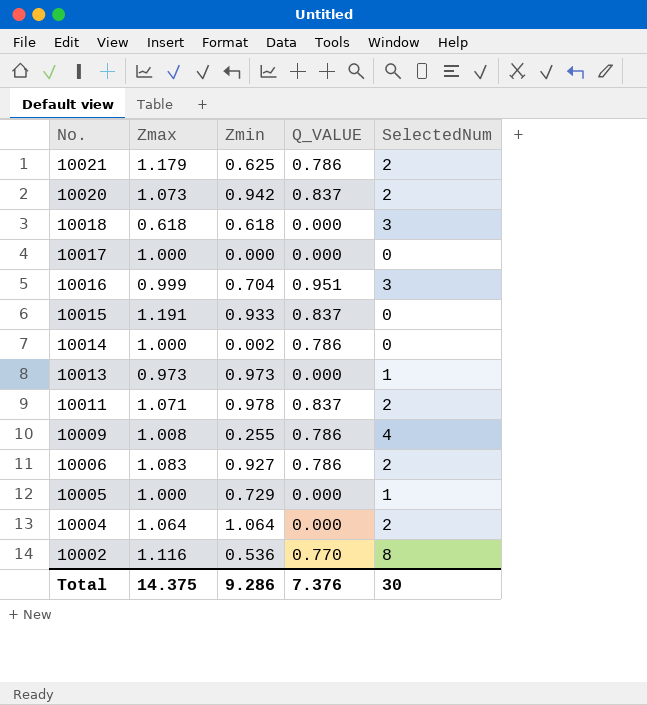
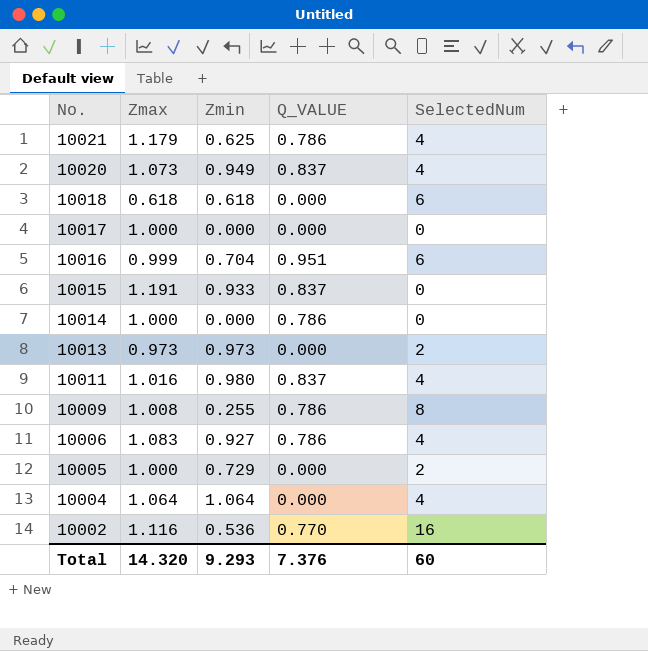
10021 | SelectedNum: 2 -> 4
10020 | Zmin: 0.942 -> 0.949
10020 | SelectedNum: 2 -> 4
10018 | SelectedNum: 3 -> 6
10016 | SelectedNum: 3 -> 6
10014 | Zmin: 0.002 -> 0.000
10013 | SelectedNum: 1 -> 2
10011 | Zmax: 1.071 -> 1.016
10011 | Zmin: 0.978 -> 0.980
10011 | SelectedNum: 2 -> 4
10009 | SelectedNum: 4 -> 8
10006 | SelectedNum: 2 -> 4
10005 | SelectedNum: 1 -> 2
10004 | SelectedNum: 2 -> 4
10002 | SelectedNum: 8 -> 16
Total | Zmax: 14.375 -> 14.320
Total | Zmin: 9.286 -> 9.293
Total | SelectedNum: 30 -> 60

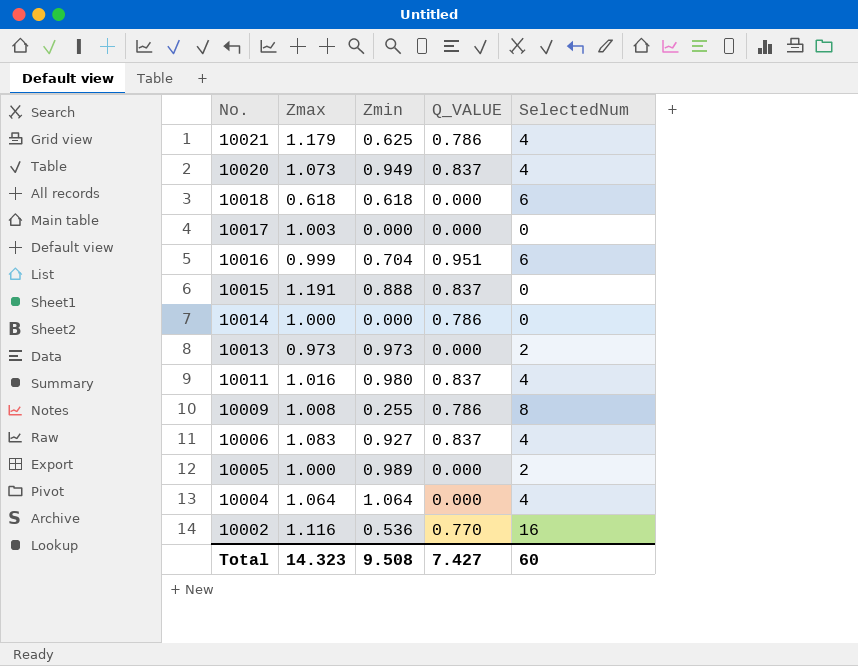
10017 | Zmax: 1.000 -> 1.003
10015 | Zmin: 0.933 -> 0.888
10006 | Q_VALUE: 0.786 -> 0.837
10005 | Zmin: 0.729 -> 0.989
Total | Zmax: 14.320 -> 14.323
Total | Zmin: 9.293 -> 9.508
Total | Q_VALUE: 7.376 -> 7.427

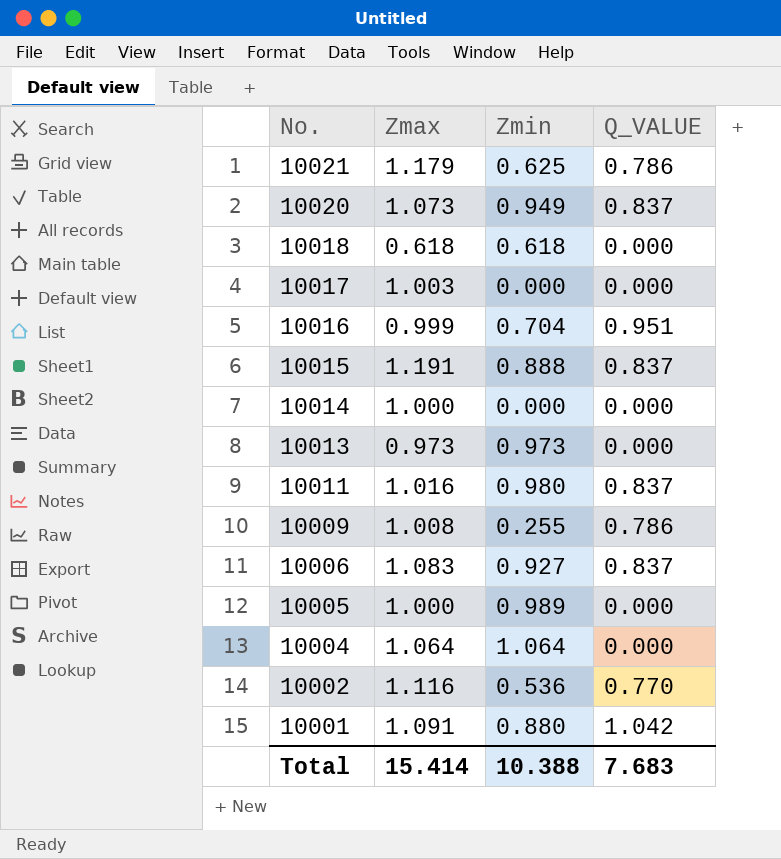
column SelectedNum | position: 5 -> none
10014 | Q_VALUE: 0.786 -> 0.000
row 10001: none -> 1.091 | 0.880 | 1.042
Total | Zmax: 14.323 -> 15.414
Total | Zmin: 9.508 -> 10.388
Total | Q_VALUE: 7.427 -> 7.683

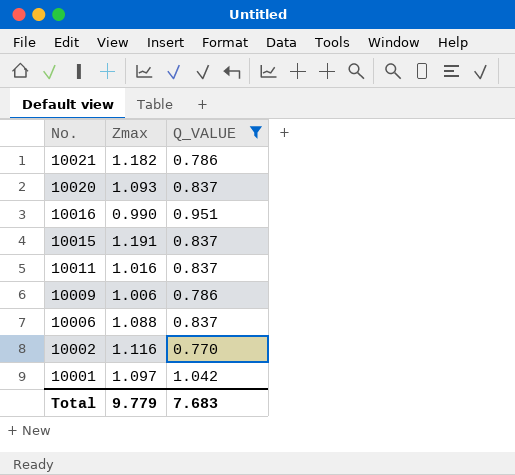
filter: none -> Q_VALUE != 0.000
column Zmin | position: 3 -> none
10021 | Zmax: 1.179 -> 1.182
10020 | Zmax: 1.073 -> 1.093
10016 | Zmax: 0.999 -> 0.990
10009 | Zmax: 1.008 -> 1.006
10006 | Zmax: 1.083 -> 1.088
10001 | Zmax: 1.091 -> 1.097
Total | Zmax: 15.414 -> 9.779

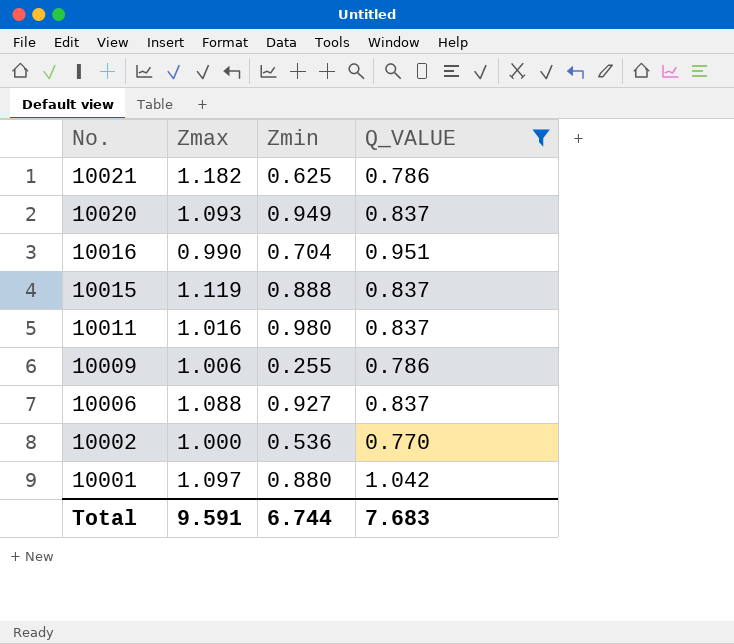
column Zmin | position: none -> 3
10015 | Zmax: 1.191 -> 1.119
10002 | Zmax: 1.116 -> 1.000
Total | Zmax: 9.779 -> 9.591

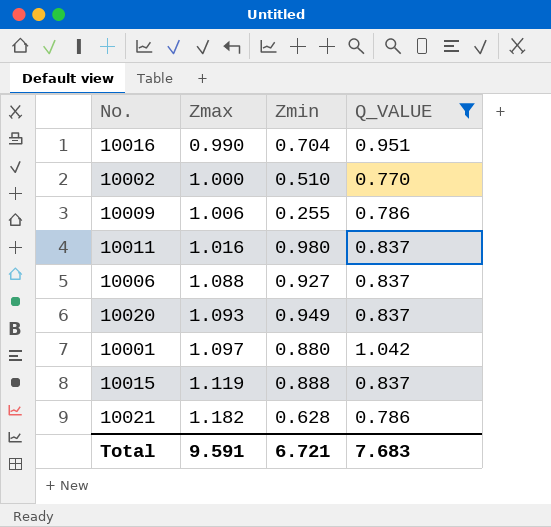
row order: No. descending -> Zmax ascending
10002 | Zmin: 0.536 -> 0.510
10021 | Zmin: 0.625 -> 0.628
Total | Zmin: 6.744 -> 6.721

